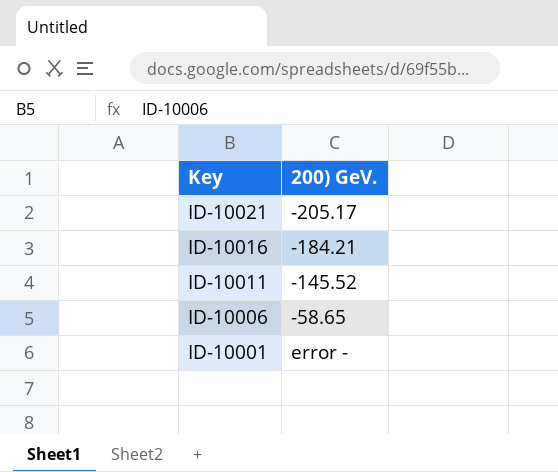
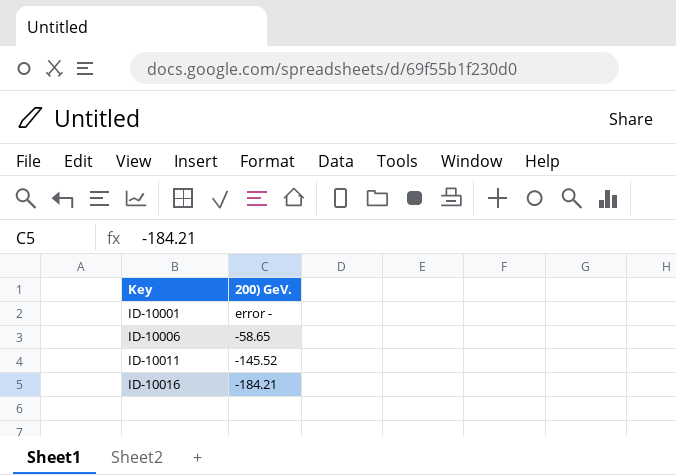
row order: Key descending -> Key ascending
row ID-10021: -205.17 -> none

